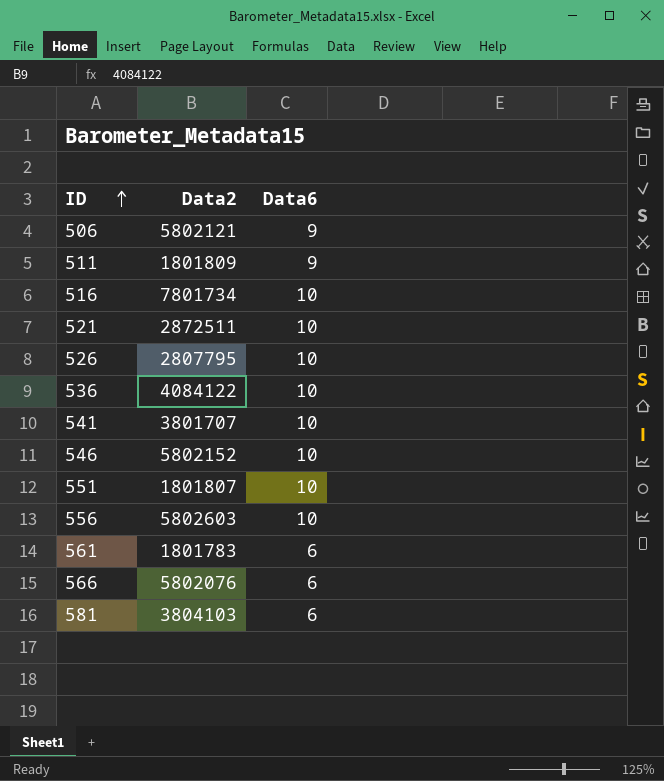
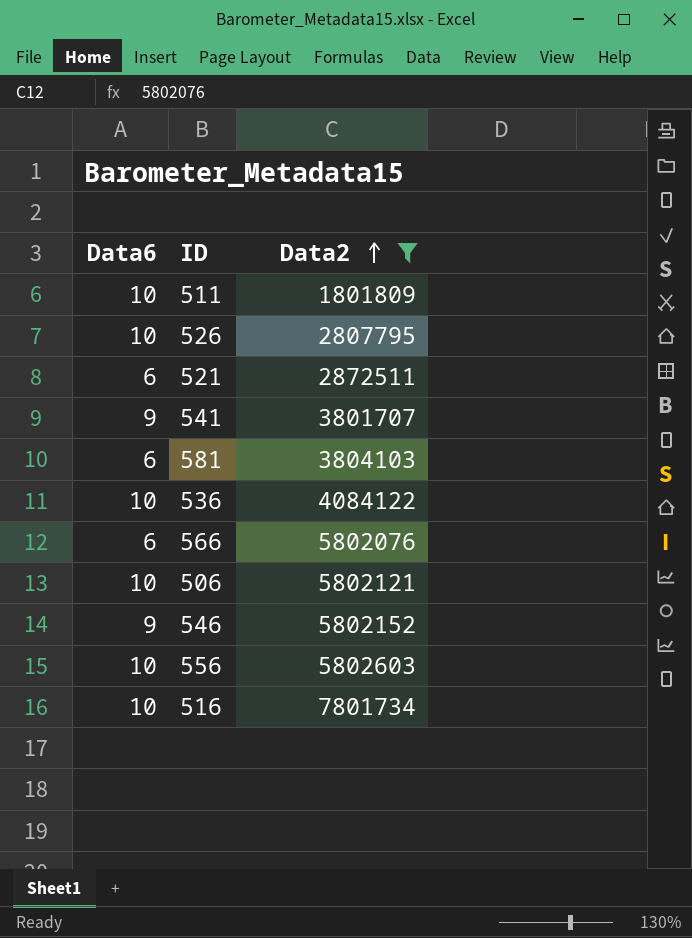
filter: none -> Data2 >= 1801809
row order: ID ascending -> Data2 ascending
column Data6 | position: 3 -> 1
511 | Data6: 9 -> 10
521 | Data6: 10 -> 6
541 | Data6: 10 -> 9
506 | Data6: 9 -> 10
546 | Data6: 10 -> 9

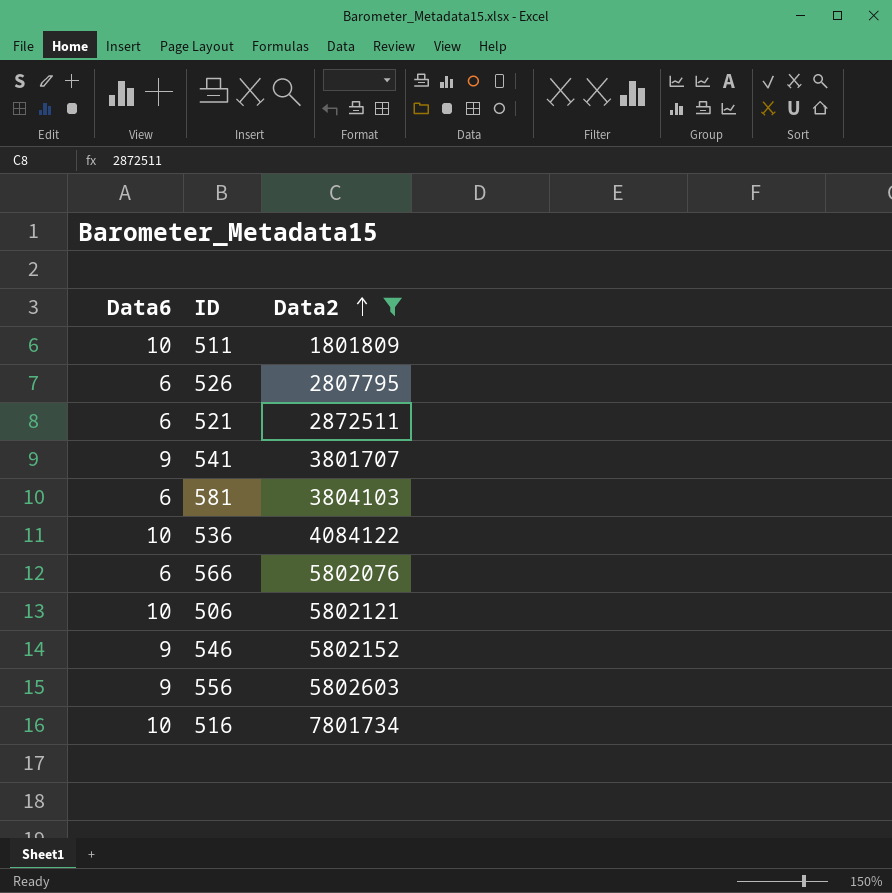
526 | Data6: 10 -> 6
556 | Data6: 10 -> 9

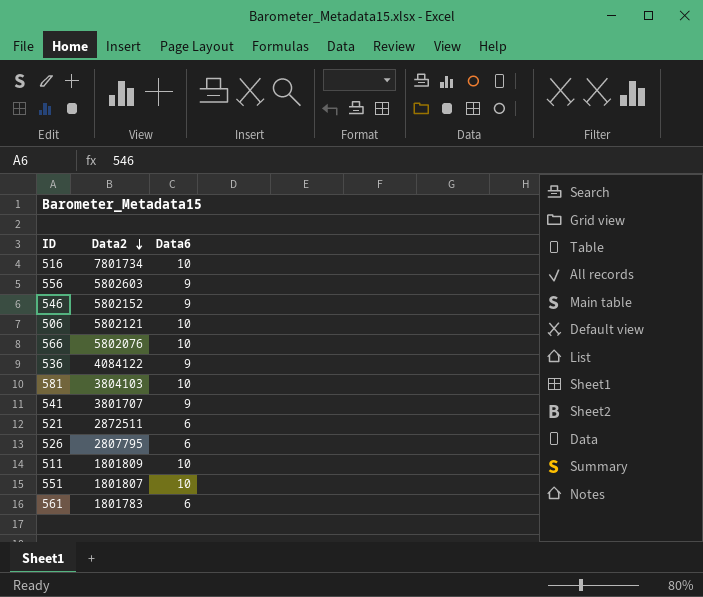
filter: Data2 >= 1801809 -> none
row order: Data2 ascending -> Data2 descending
column Data6 | position: 1 -> 3
566 | Data6: 6 -> 10
536 | Data6: 10 -> 9
581 | Data6: 6 -> 10

